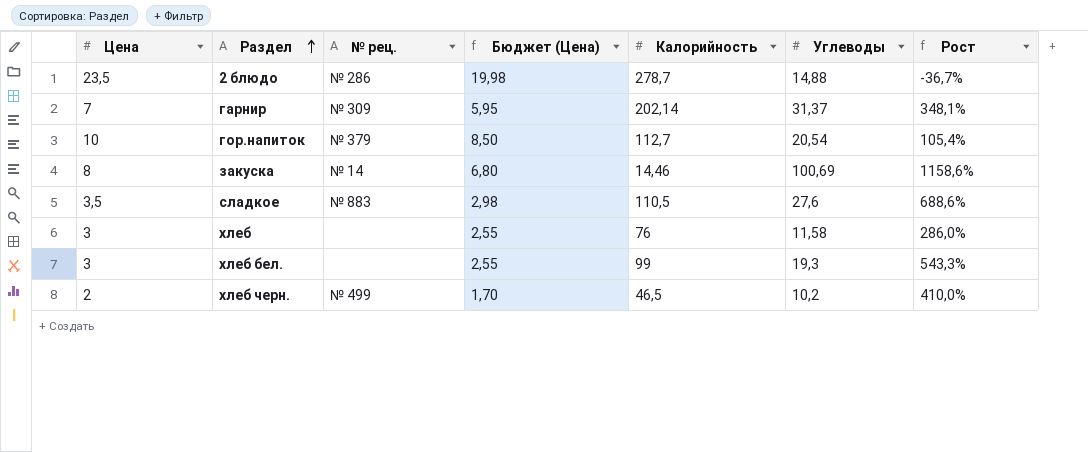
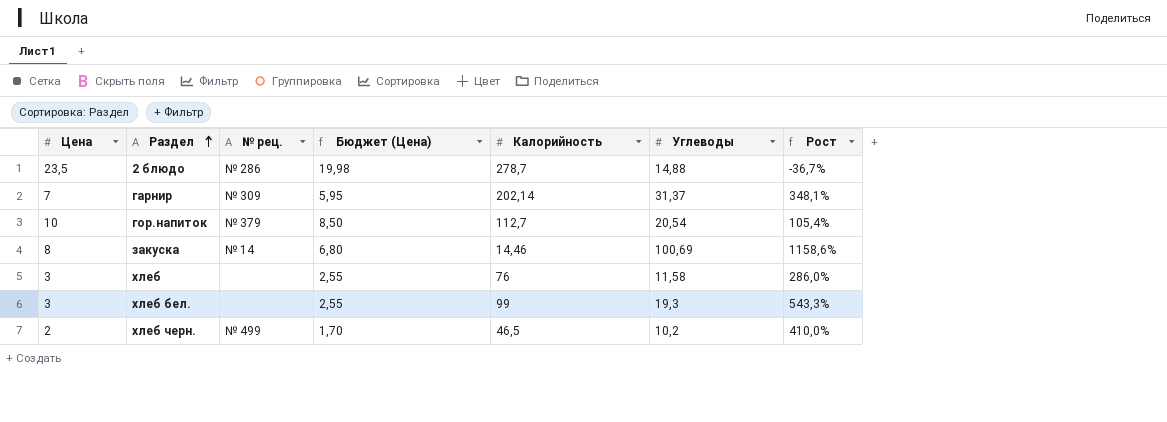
row сладкое: 3,5 | № 883 | 2,98 | 110,5 | 27,6 | 688,6% -> none

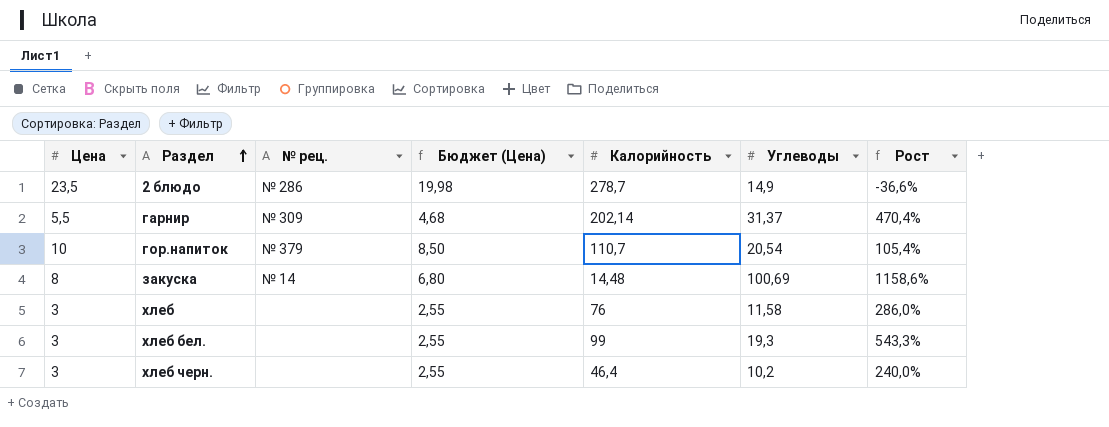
2 блюдо | Углеводы: 14,88 -> 14,9
2 блюдо | Рост: -36,7% -> -36,6%
гарнир | Цена: 7 -> 5,5
гарнир | Бюджет (Цена): 5,95 -> 4,68
гарнир | Рост: 348,1% -> 470,4%
гор.напиток | Калорийность: 112,7 -> 110,7
закуска | Калорийность: 14,46 -> 14,48
хлеб черн. | Цена: 2 -> 3
хлеб черн. | № рец.: № 499 -> none
хлеб черн. | Бюджет (Цена): 1,70 -> 2,55
хлеб черн. | Калорийность: 46,5 -> 46,4
хлеб черн. | Рост: 410,0% -> 240,0%

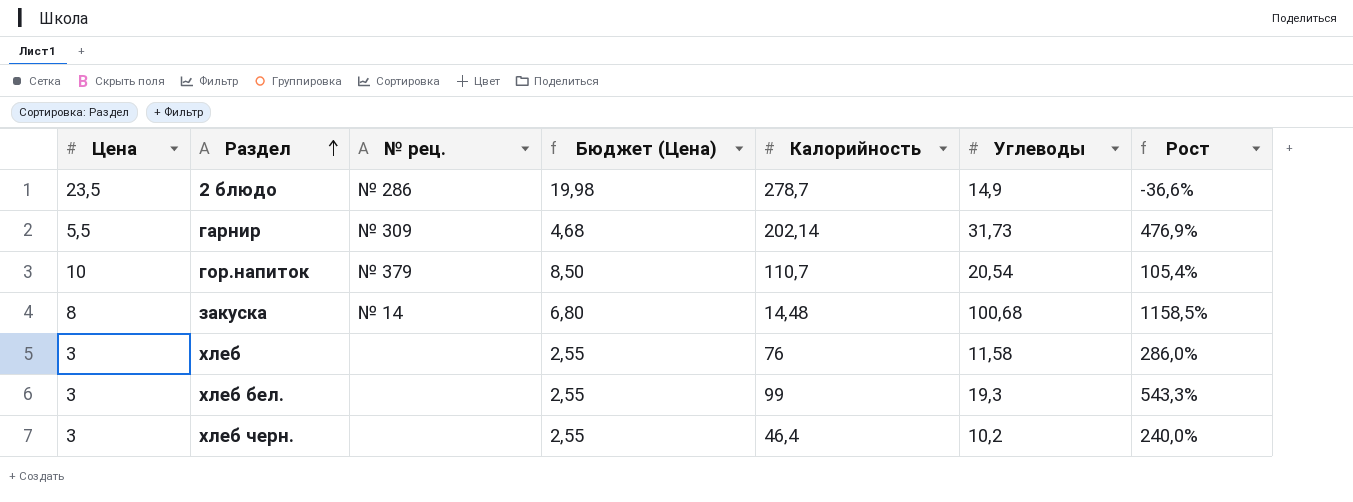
гарнир | Углеводы: 31,37 -> 31,73
гарнир | Рост: 470,4% -> 476,9%
закуска | Углеводы: 100,69 -> 100,68
закуска | Рост: 1158,6% -> 1158,5%

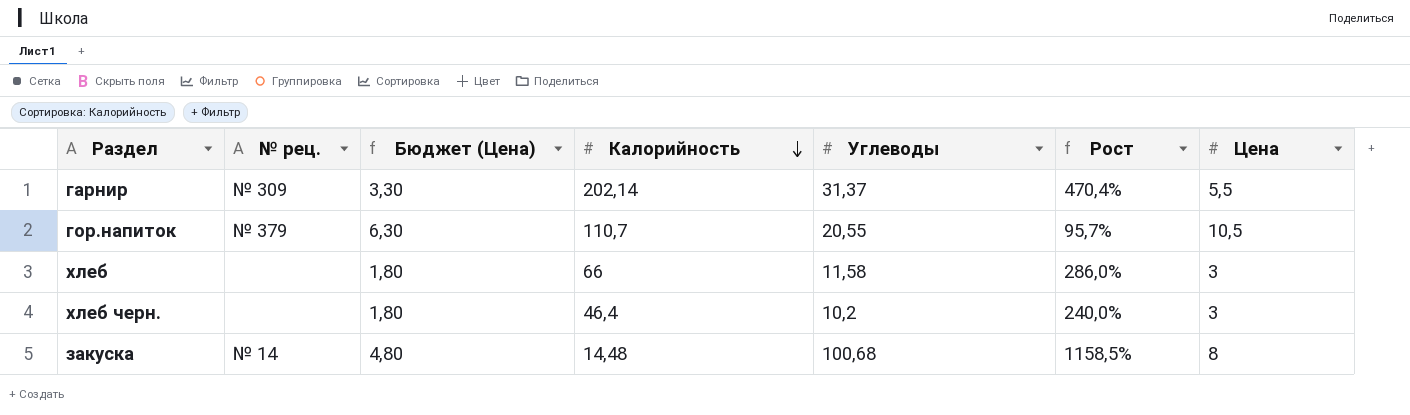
row order: Раздел ascending -> Калорийность descending
column Бюджет (Цена) | formula: [Цена] * 0,85 -> [Цена] * 0,6
column Цена | position: 1 -> 7
row 2 блюдо: 23,5 | № 286 | 19,98 | 278,7 | 14,9 | -36,6% -> none
row хлеб бел.: 3 | none | 2,55 | 99 | 19,3 | 543,3% -> none
гарнир | Углеводы: 31,73 -> 31,37
гарнир | Рост: 476,9% -> 470,4%
гор.напиток | Углеводы: 20,54 -> 20,55
гор.напиток | Рост: 105,4% -> 95,7%
гор.напиток | Цена: 10 -> 10,5
хлеб | Калорийность: 76 -> 66

